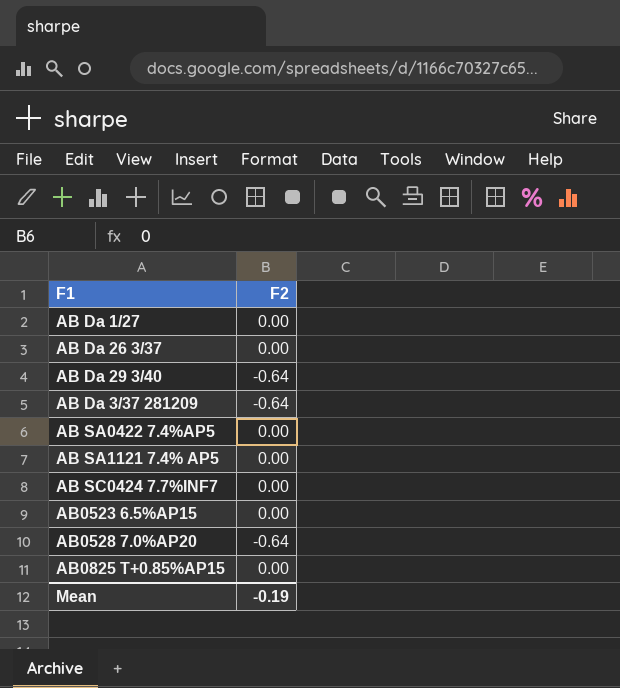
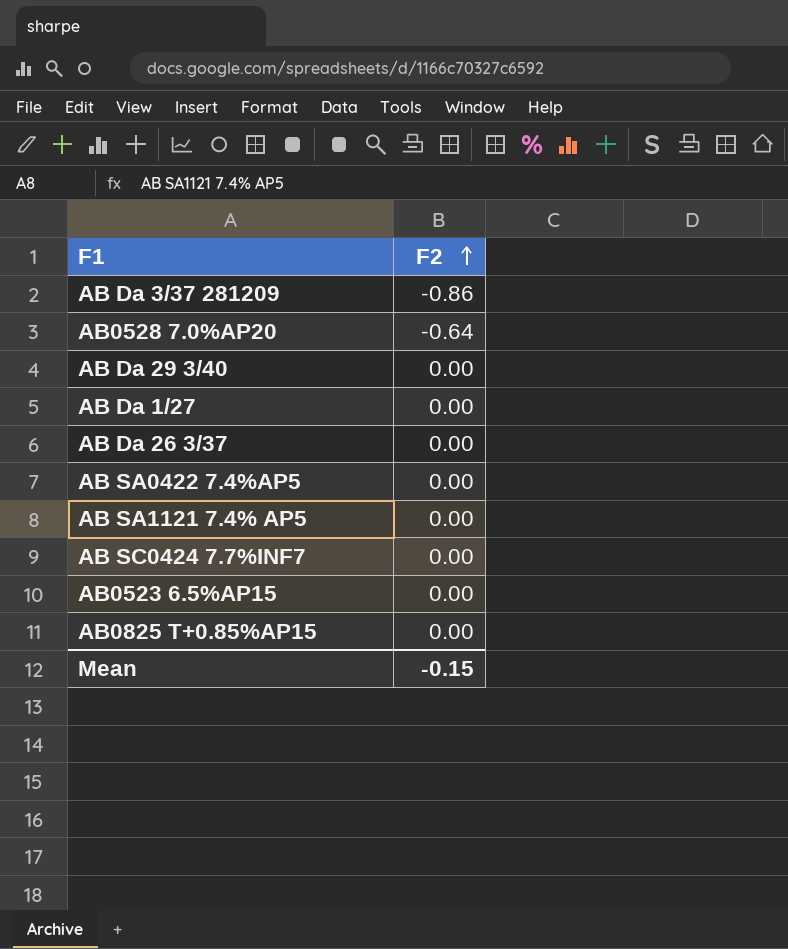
row order: none -> F2 ascending
AB Da 3/37 281209 | F2: -0.64 -> -0.86
AB Da 29 3/40 | F2: -0.64 -> 0.00
Mean | F2: -0.19 -> -0.15

